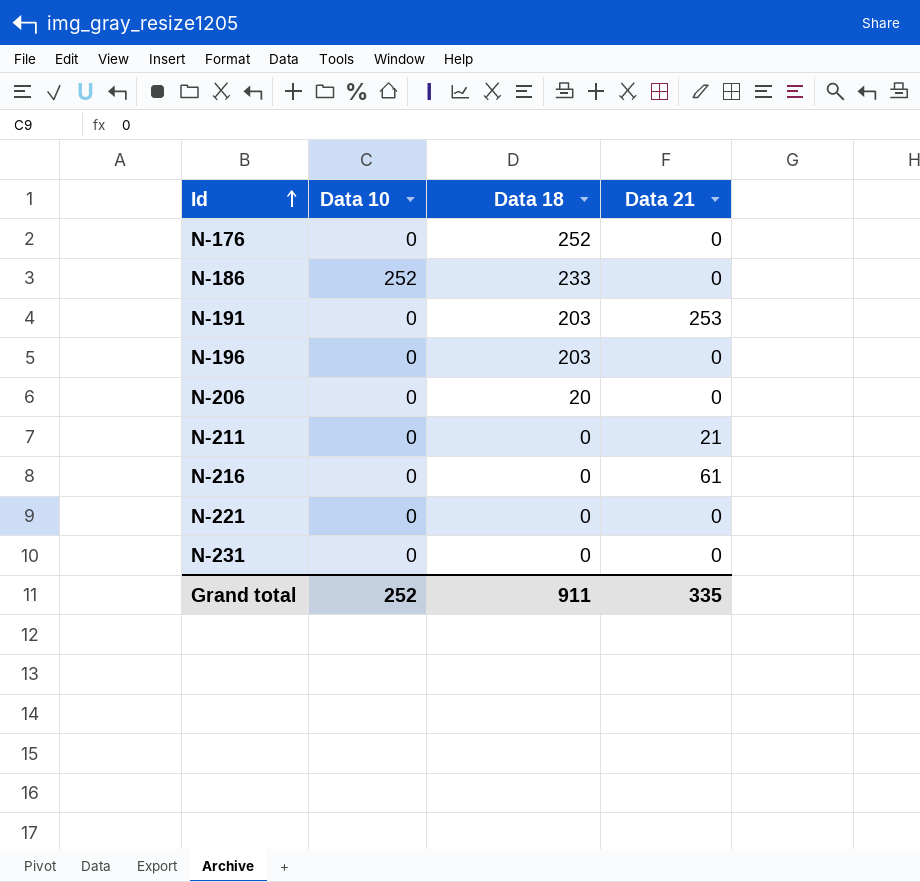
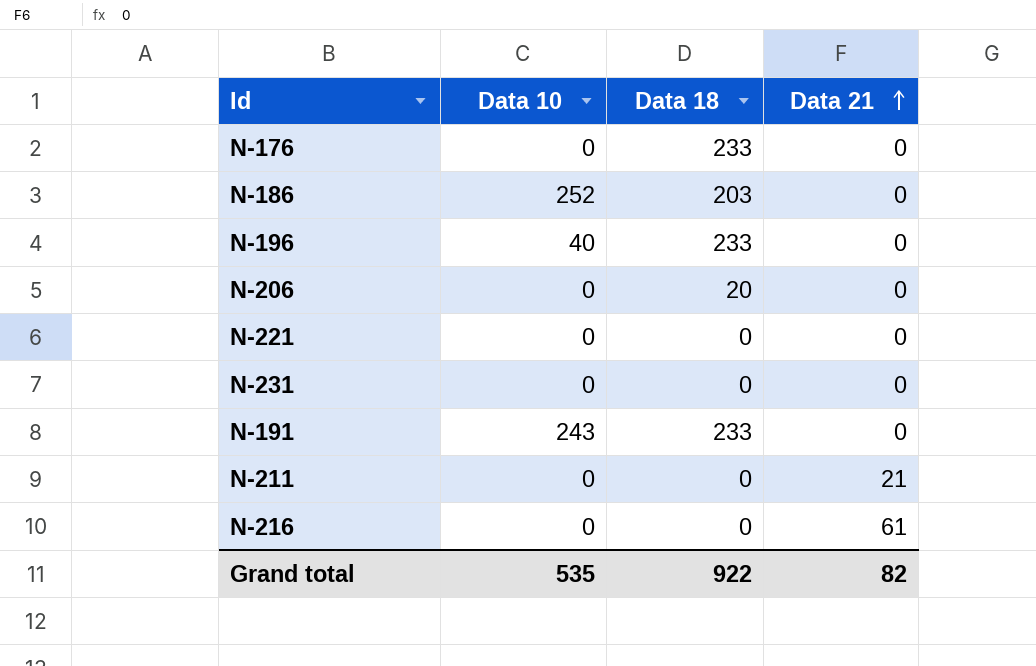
row order: Id ascending -> Data 21 ascending
N-176 | Data 18: 252 -> 233
N-186 | Data 18: 233 -> 203
N-196 | Data 10: 0 -> 40
N-196 | Data 18: 203 -> 233
N-191 | Data 10: 0 -> 243
N-191 | Data 18: 203 -> 233
N-191 | Data 21: 253 -> 0
Grand total | Data 10: 252 -> 535
Grand total | Data 18: 911 -> 922
Grand total | Data 21: 335 -> 82

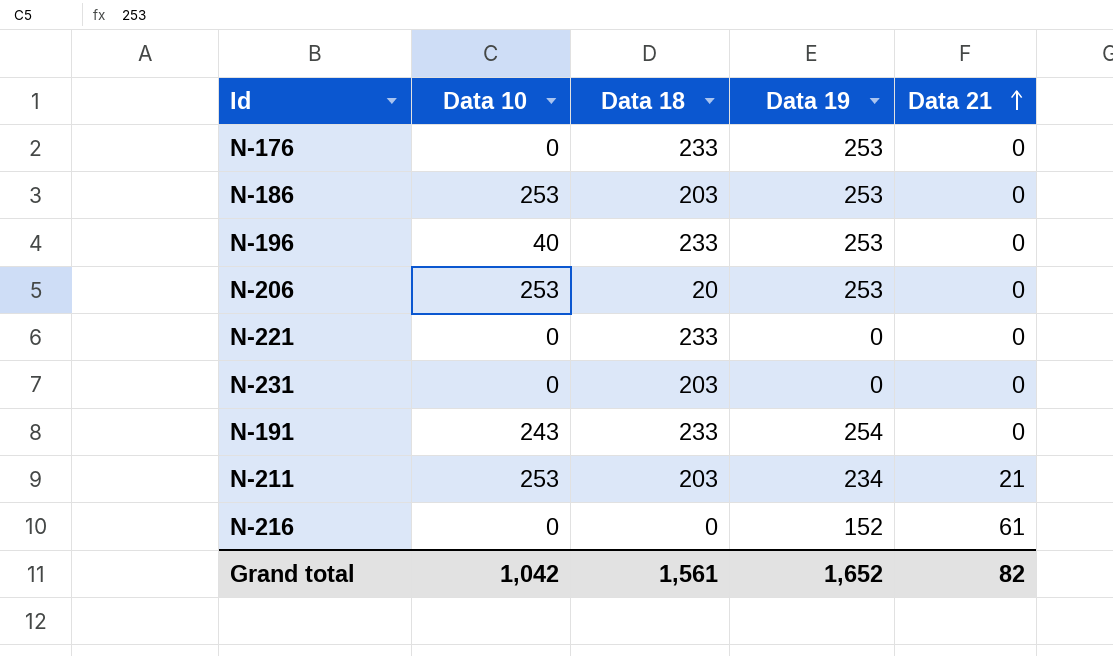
column Data 19 | position: none -> 4
N-186 | Data 10: 252 -> 253
N-206 | Data 10: 0 -> 253
N-221 | Data 18: 0 -> 233
N-231 | Data 18: 0 -> 203
N-211 | Data 10: 0 -> 253
N-211 | Data 18: 0 -> 203
Grand total | Data 10: 535 -> 1,042
Grand total | Data 18: 922 -> 1,561

